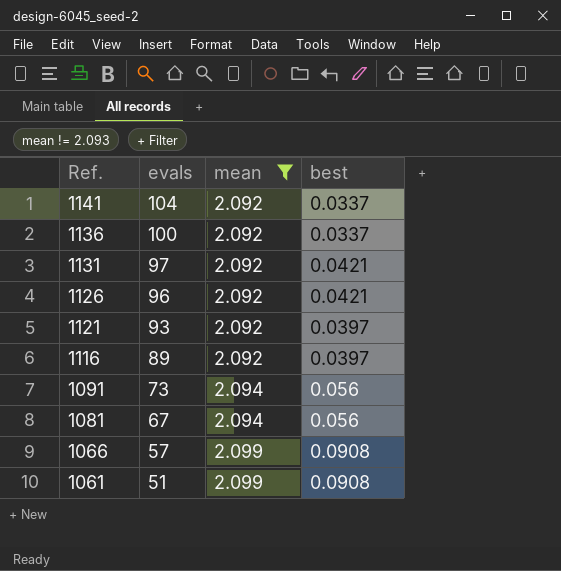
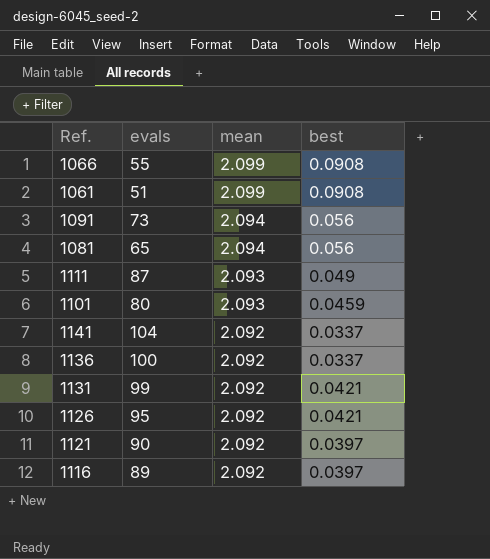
filter: mean != 2.093 -> none
row order: Ref. descending -> mean descending
1066 | evals: 57 -> 55
1081 | evals: 67 -> 65
1131 | evals: 97 -> 99
1126 | evals: 96 -> 95
1121 | evals: 93 -> 90

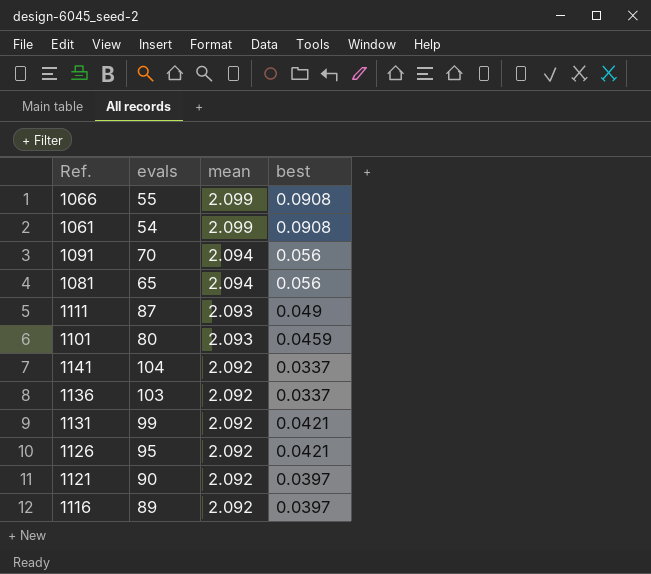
1061 | evals: 51 -> 54
1091 | evals: 73 -> 70
1136 | evals: 100 -> 103

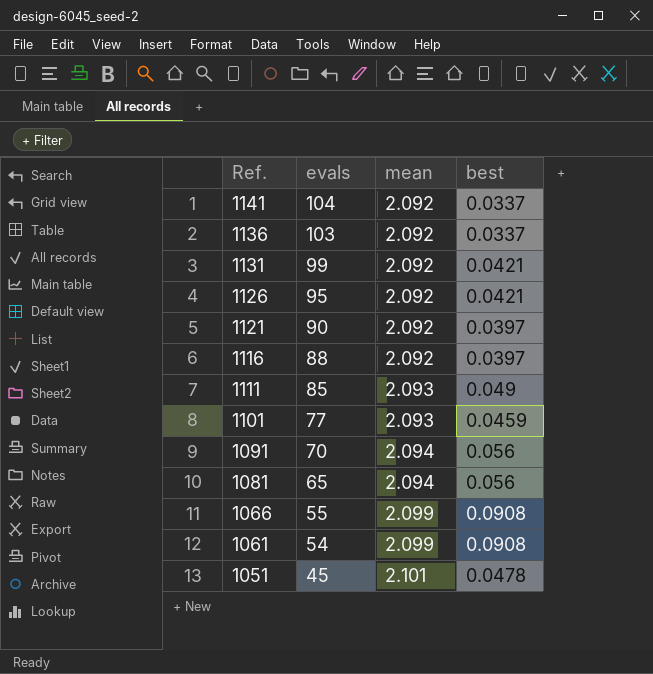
row order: mean descending -> Ref. descending
1116 | evals: 89 -> 88
1111 | evals: 87 -> 85
1101 | evals: 80 -> 77
row 1051: none -> 45 | 2.101 | 0.0478

